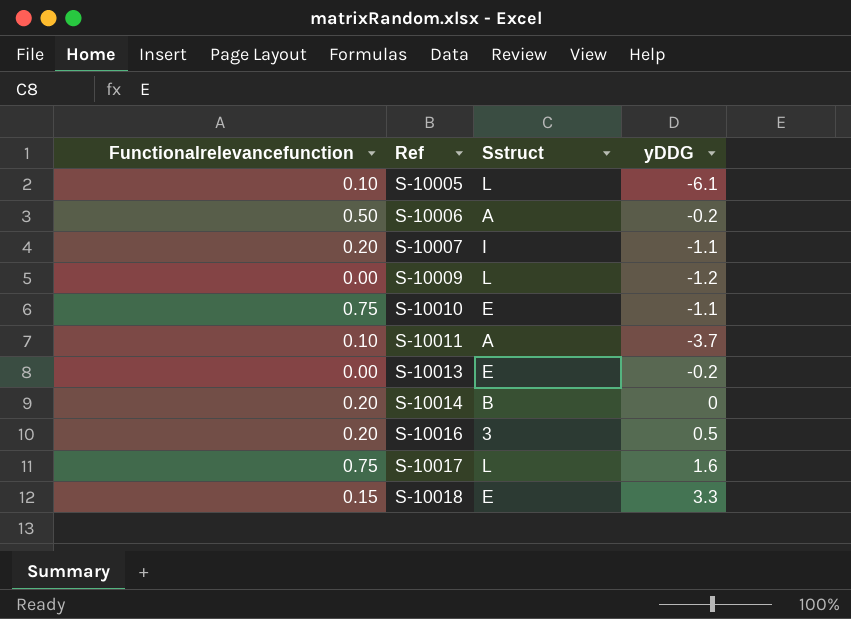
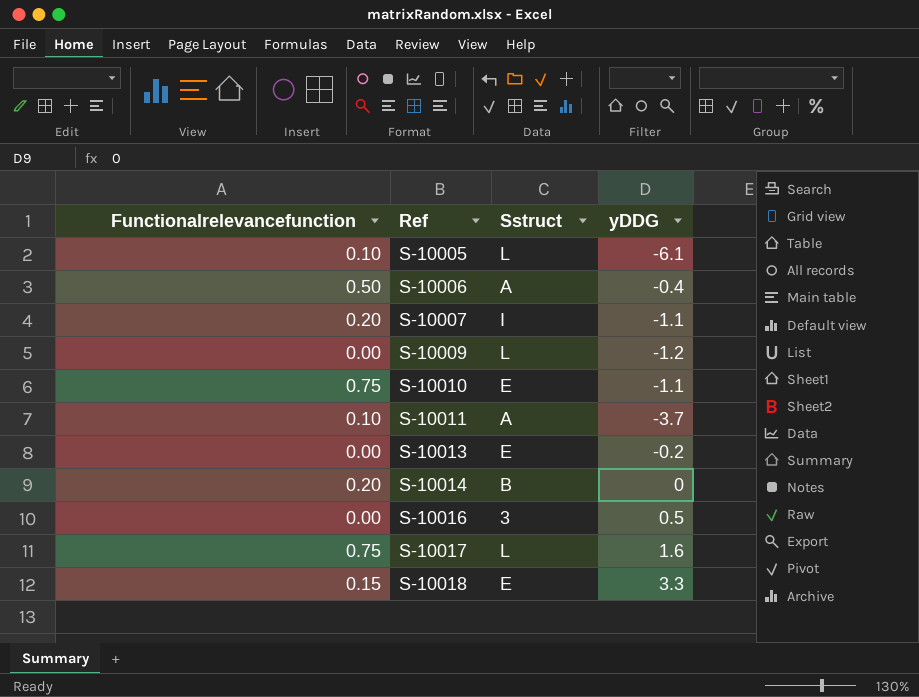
S-10006 | yDDG: -0.2 -> -0.4
S-10016 | Functionalrelevancefunction: 0.20 -> 0.00

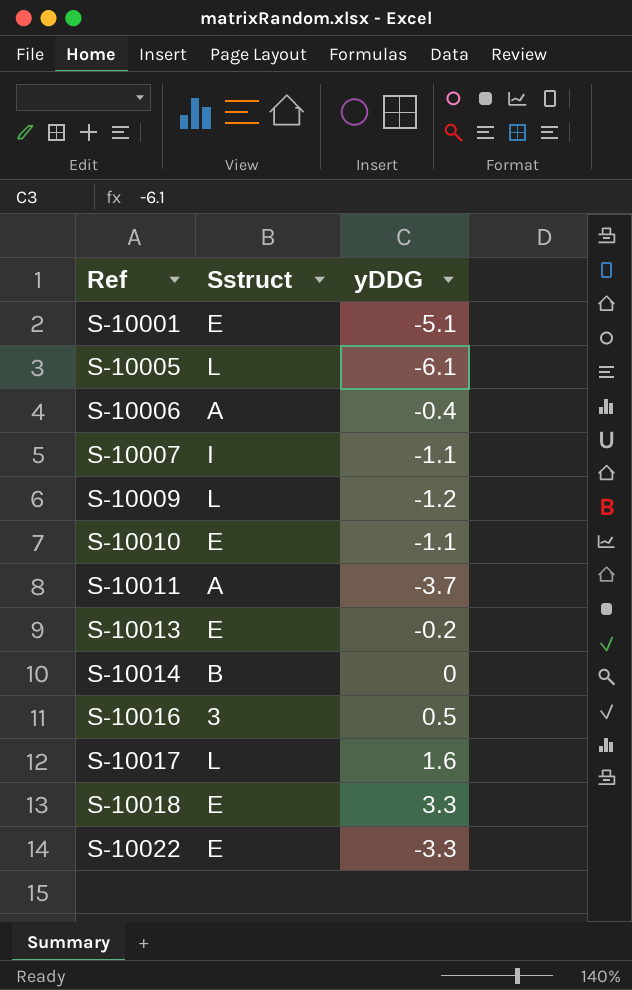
column Functionalrelevancefunction | position: 1 -> none
row S-10001: none -> E | -5.1
row S-10022: none -> E | -3.3

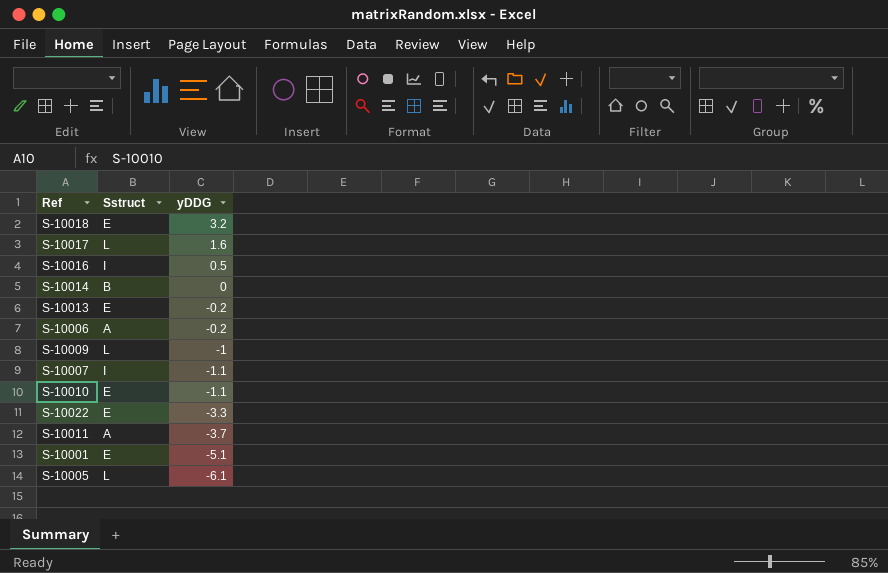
row order: Ref ascending -> yDDG descending
S-10018 | yDDG: 3.3 -> 3.2
S-10016 | Sstruct: 3 -> I
S-10006 | yDDG: -0.4 -> -0.2
S-10009 | yDDG: -1.2 -> -1

